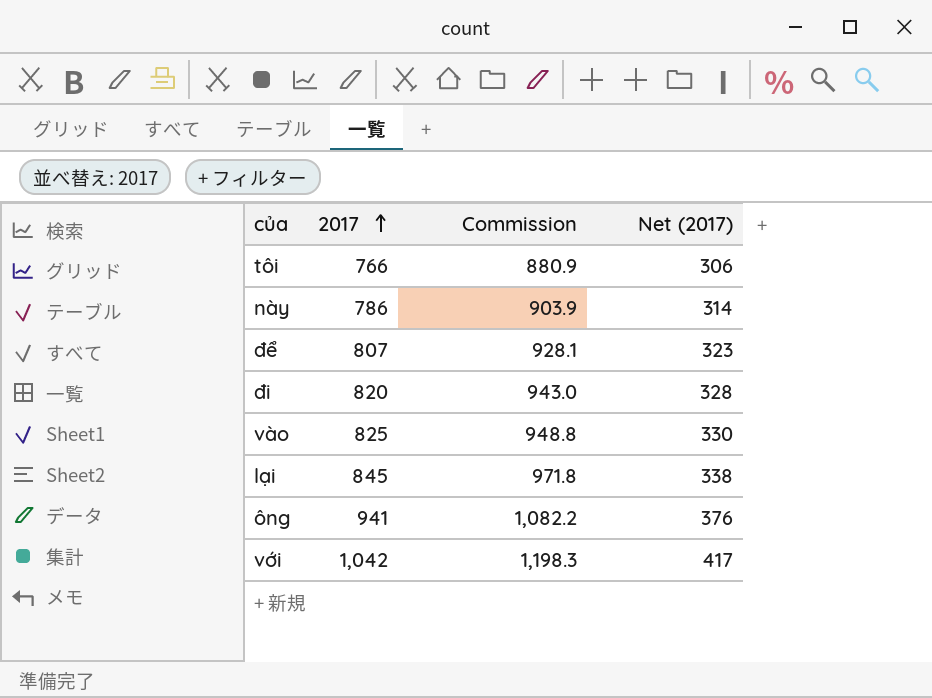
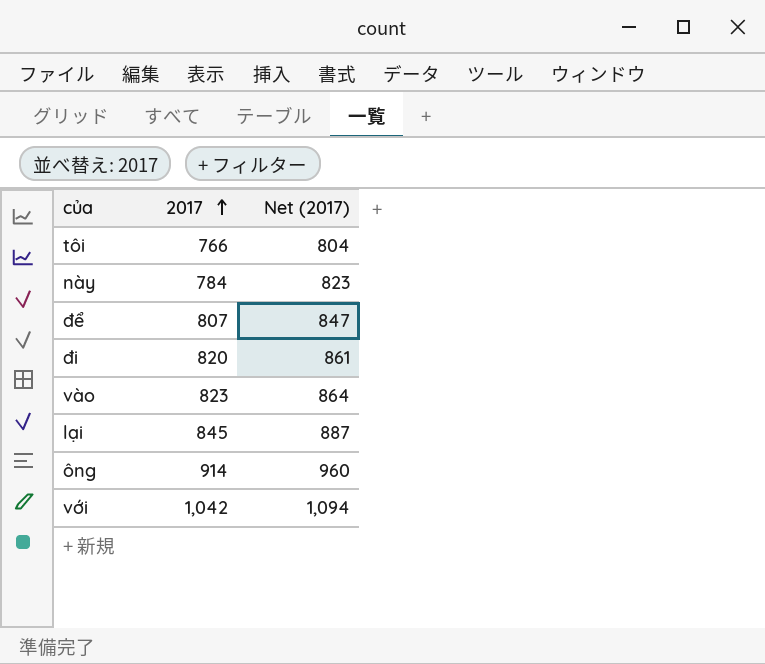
column Commission | formula: [2017] * 1.15 -> none
column Net (2017) | formula: [2017] * 0.4 -> [2017] * 1.05
này | 2017: 786 -> 784
vào | 2017: 825 -> 823
ông | 2017: 941 -> 914

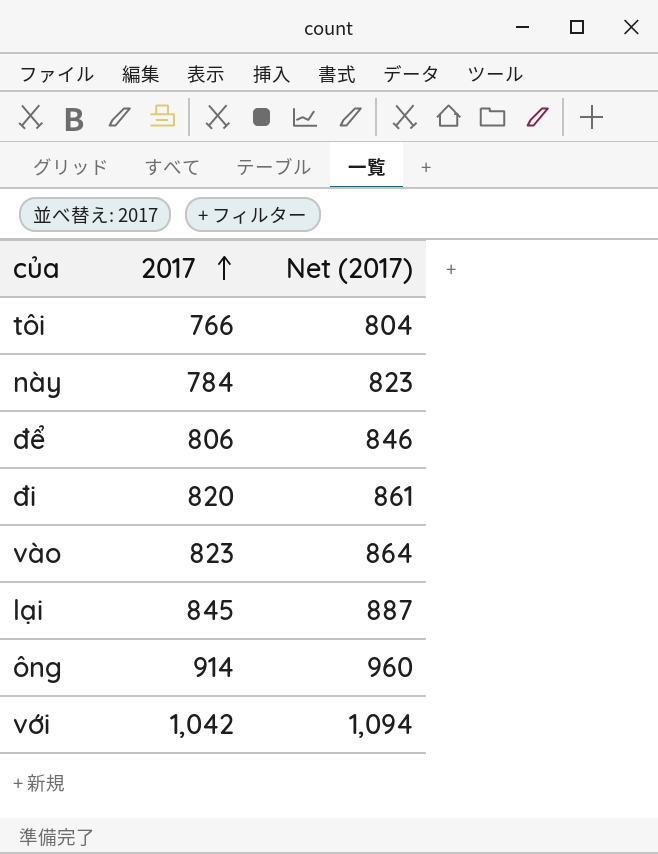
để | 2017: 807 -> 806
để | Net (2017): 847 -> 846

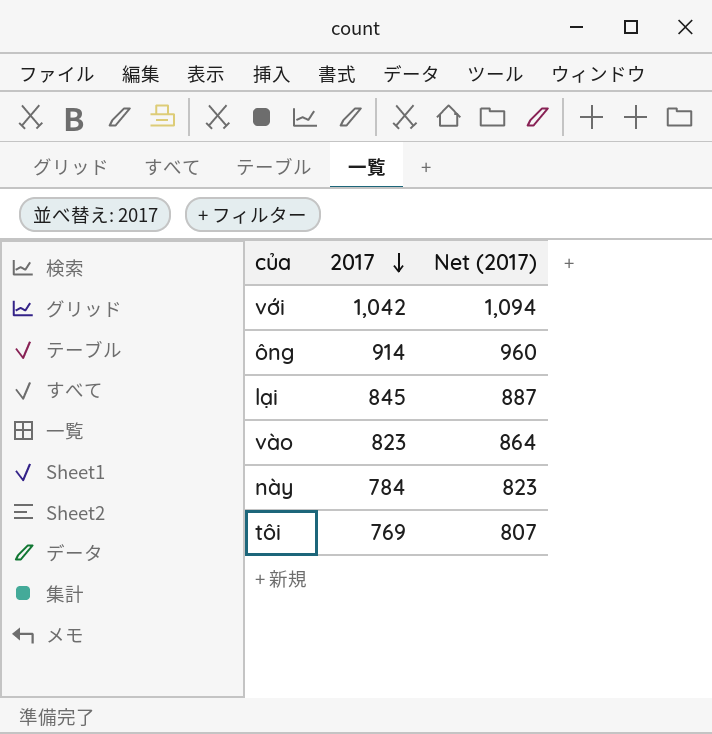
row order: 2017 ascending -> 2017 descending
row để: 806 | 846 -> none
row đi: 820 | 861 -> none
tôi | 2017: 766 -> 769
tôi | Net (2017): 804 -> 807

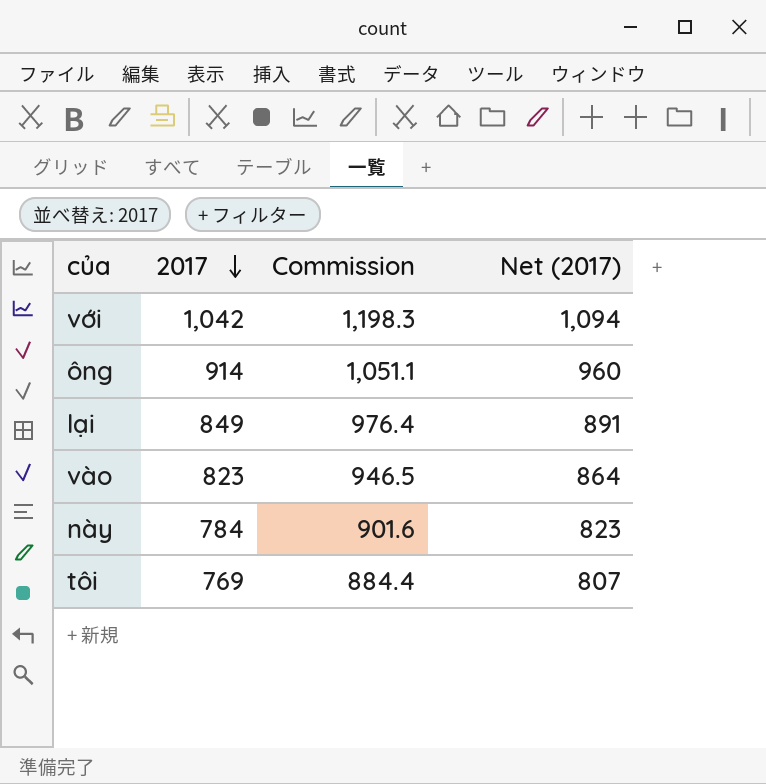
column Commission | formula: none -> [2017] * 1.15
lại | 2017: 845 -> 849
lại | Net (2017): 887 -> 891

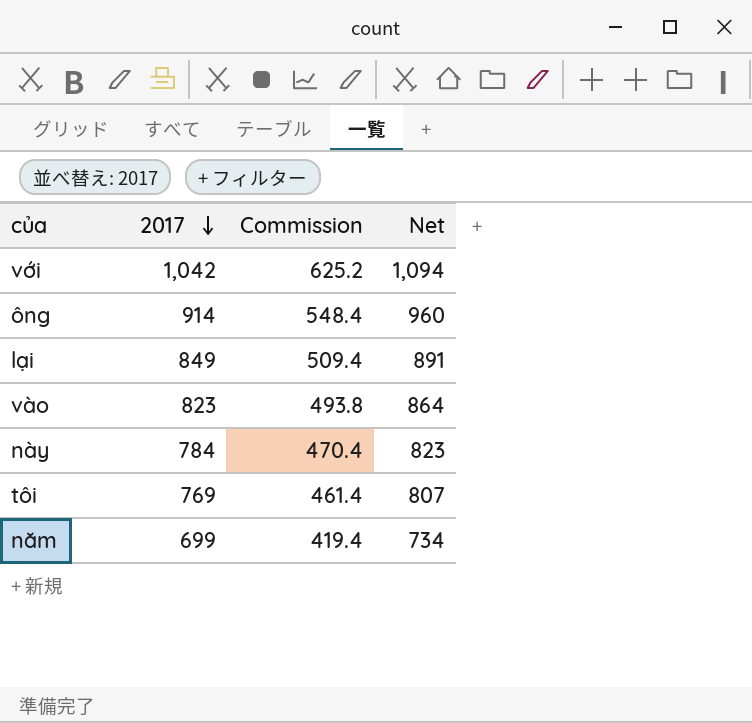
column Commission | formula: [2017] * 1.15 -> [2017] * 0.6
column name: Net (2017) -> Net
row năm: none -> 699 | 419.4 | 734

